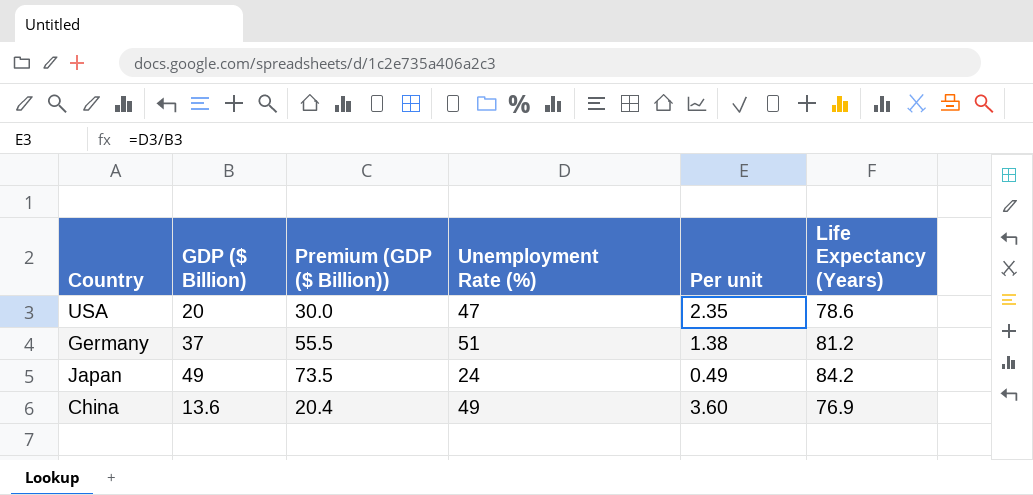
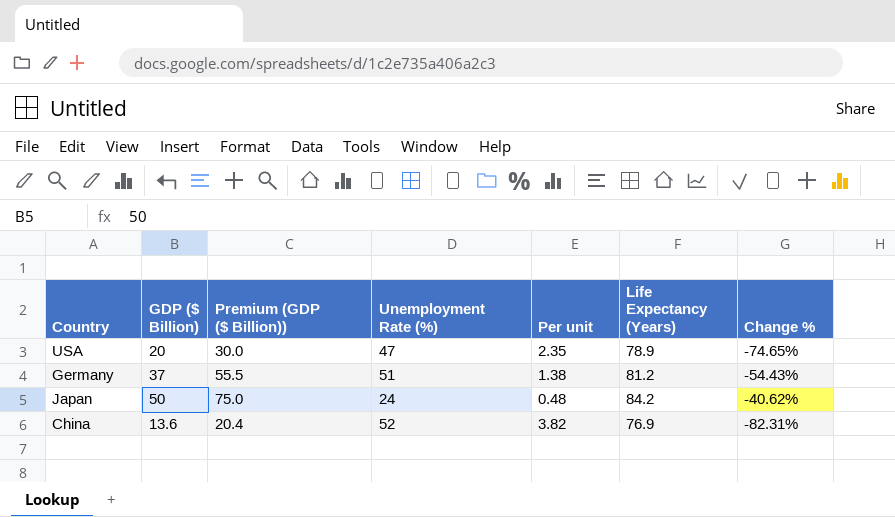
column Change % | formula: none -> ([GDP ($ Billion)] - [Life Expectancy (Years)]) / [Life Expectancy (Years)]
USA | Life Expectancy (Years): 78.6 -> 78.9
Japan | GDP ($ Billion): 49 -> 50
Japan | Premium (GDP ($ Billion)): 73.5 -> 75.0
Japan | Per unit: 0.49 -> 0.48
China | Unemployment Rate (%): 49 -> 52
China | Per unit: 3.60 -> 3.82

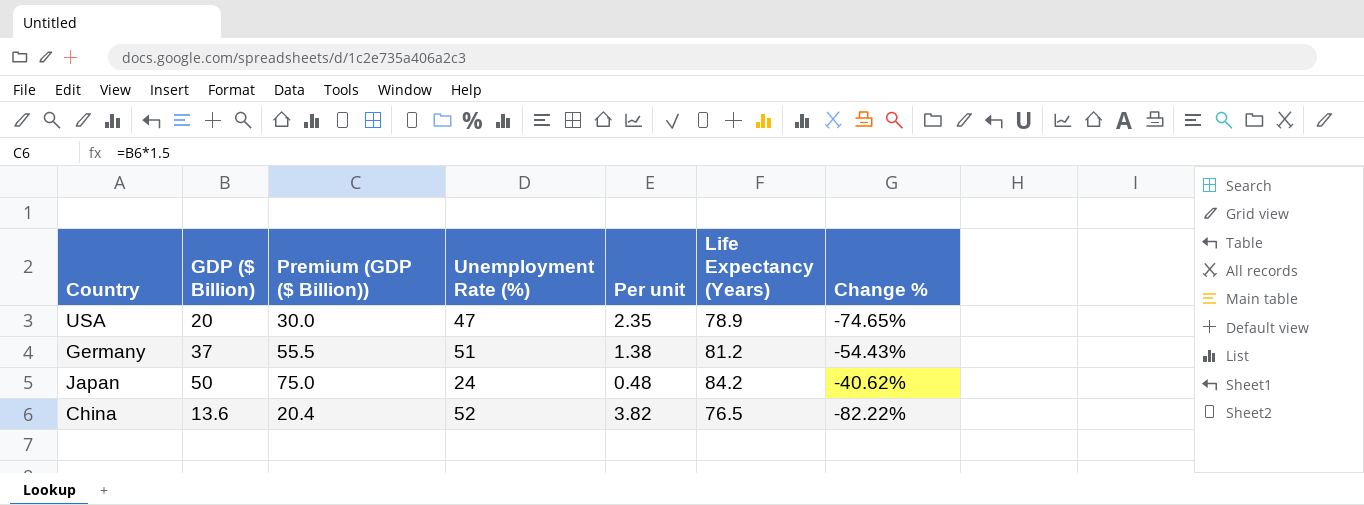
China | Life Expectancy (Years): 76.9 -> 76.5
China | Change %: -82.31% -> -82.22%

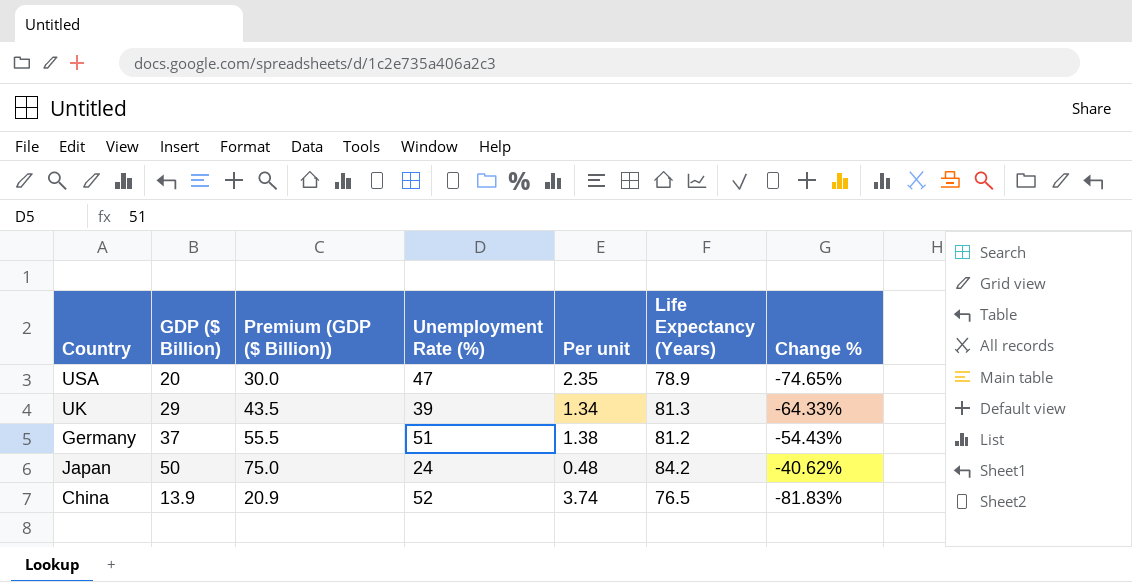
row UK: none -> 29 | 43.5 | 39 | 1.34 | 81.3 | -64.33%
China | GDP ($ Billion): 13.6 -> 13.9
China | Premium (GDP ($ Billion)): 20.4 -> 20.9
China | Per unit: 3.82 -> 3.74
China | Change %: -82.22% -> -81.83%

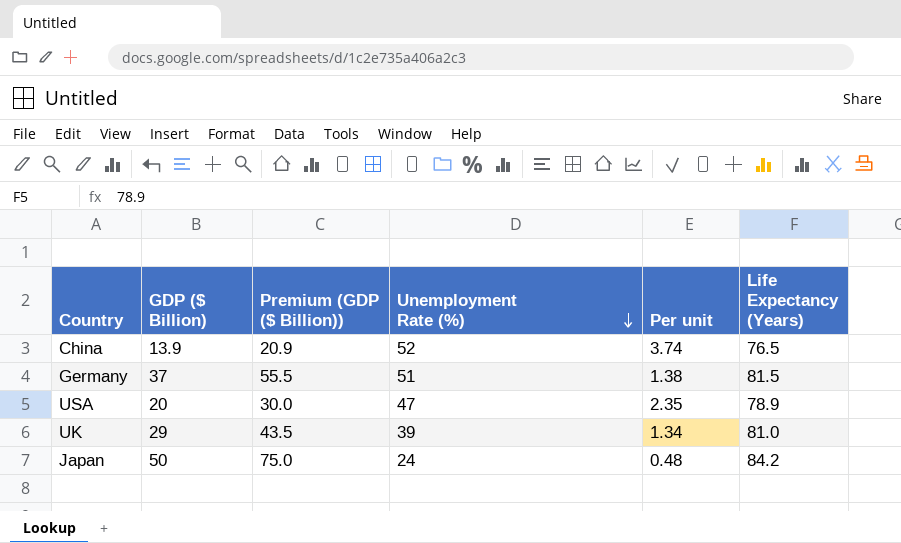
row order: none -> Unemployment Rate (%) descending
column Change % | formula: ([GDP ($ Billion)] - [Life Expectancy (Years)]) / [Life Expectancy (Years)] -> none
Germany | Life Expectancy (Years): 81.2 -> 81.5
UK | Life Expectancy (Years): 81.3 -> 81.0

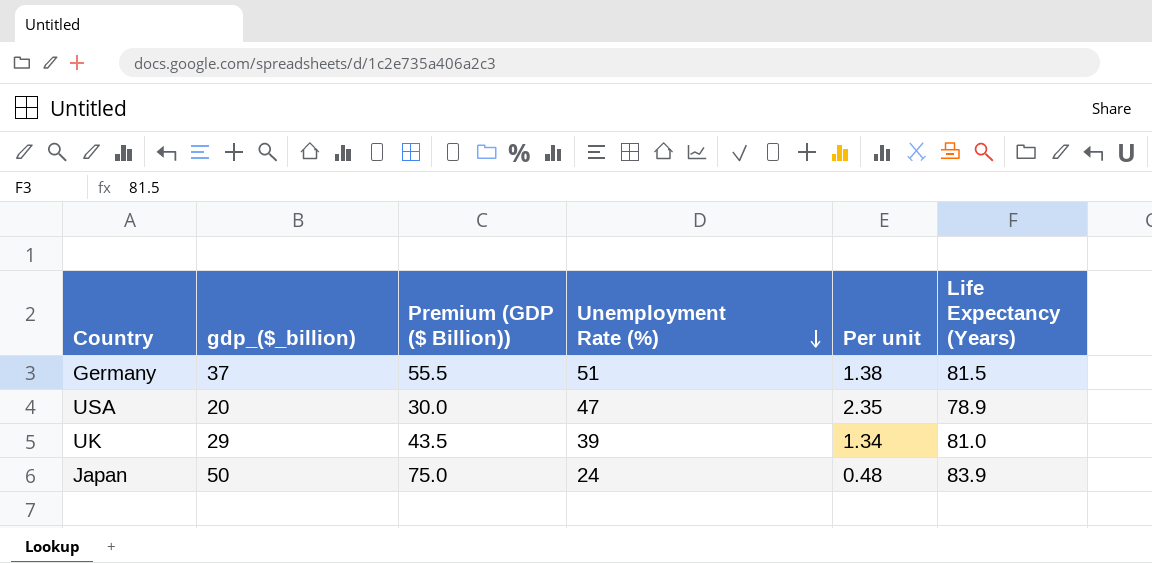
column name: GDP ($ Billion) -> gdp_($_billion)
row China: 13.9 | 20.9 | 52 | 3.74 | 76.5 -> none
Japan | Life Expectancy (Years): 84.2 -> 83.9

